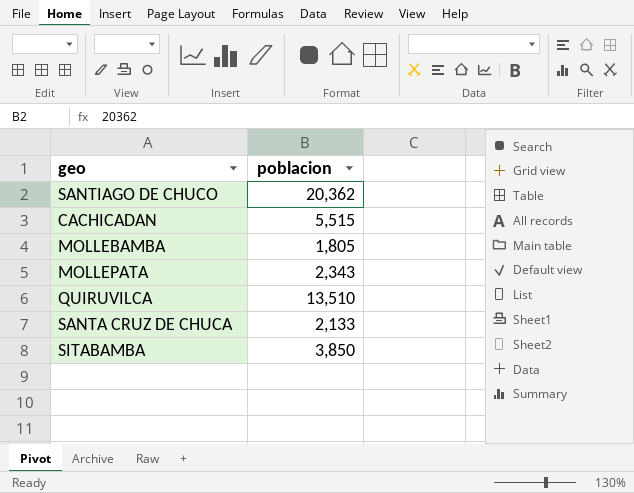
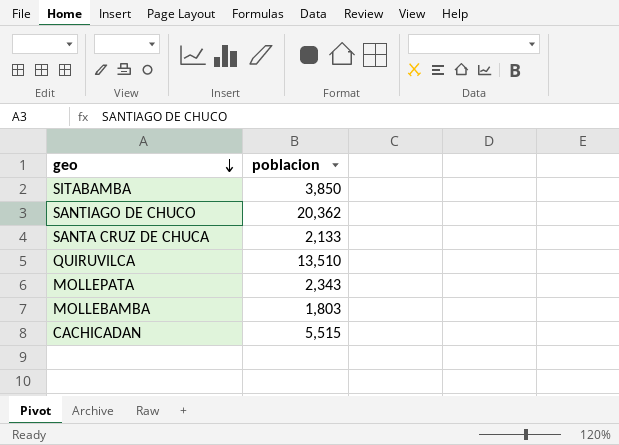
row order: none -> geo descending
MOLLEBAMBA | poblacion: 1,805 -> 1,803

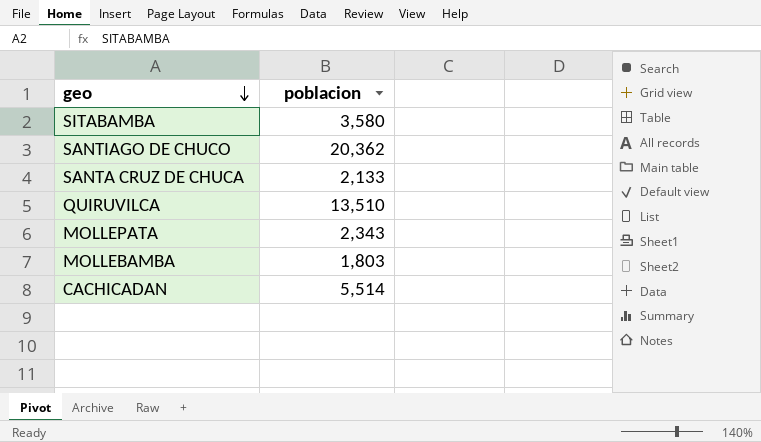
SITABAMBA | poblacion: 3,850 -> 3,580
CACHICADAN | poblacion: 5,515 -> 5,514

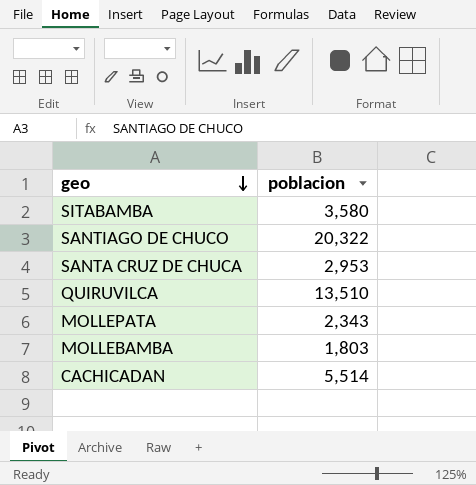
SANTIAGO DE CHUCO | poblacion: 20,362 -> 20,322
SANTA CRUZ DE CHUCA | poblacion: 2,133 -> 2,953

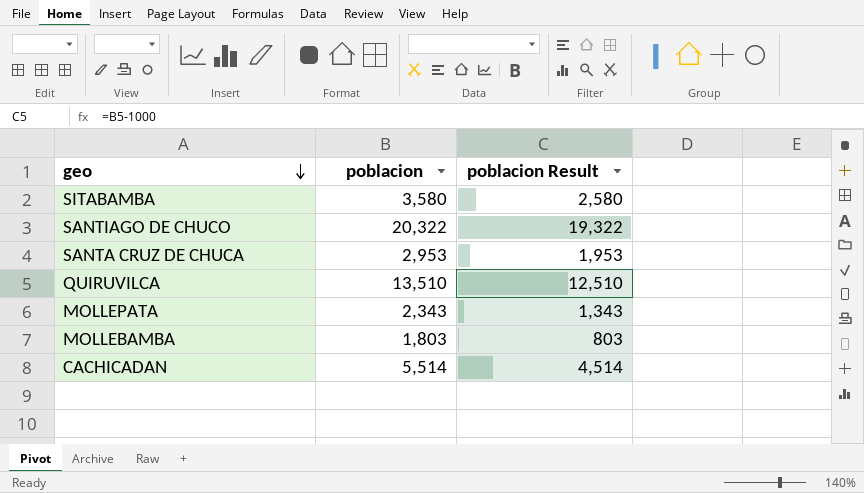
column poblacion Result | formula: none -> [poblacion] - 1000

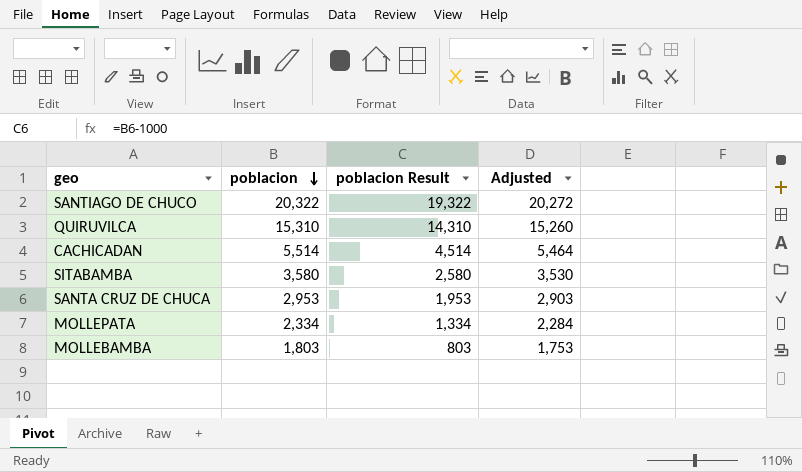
row order: geo descending -> poblacion descending
column Adjusted | formula: none -> [poblacion] - 50
QUIRUVILCA | poblacion: 13,510 -> 15,310
QUIRUVILCA | poblacion Result: 12,510 -> 14,310
MOLLEPATA | poblacion: 2,343 -> 2,334
MOLLEPATA | poblacion Result: 1,343 -> 1,334

